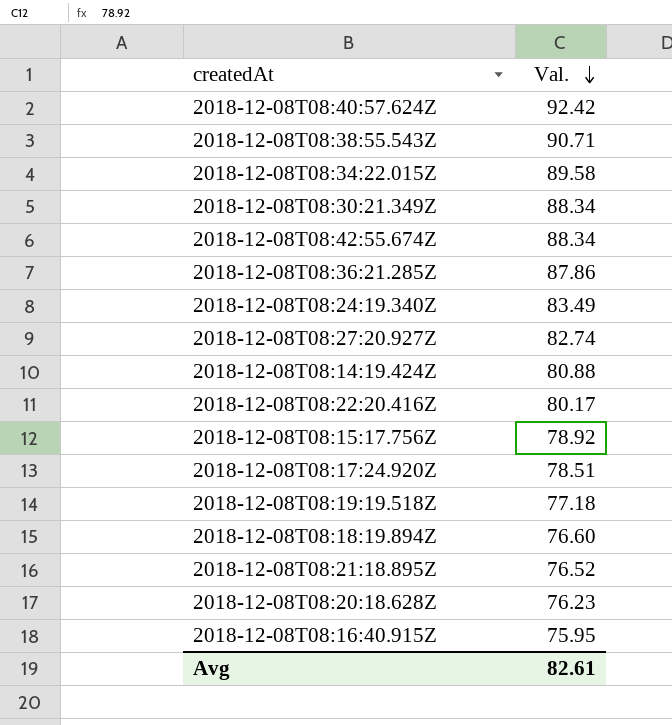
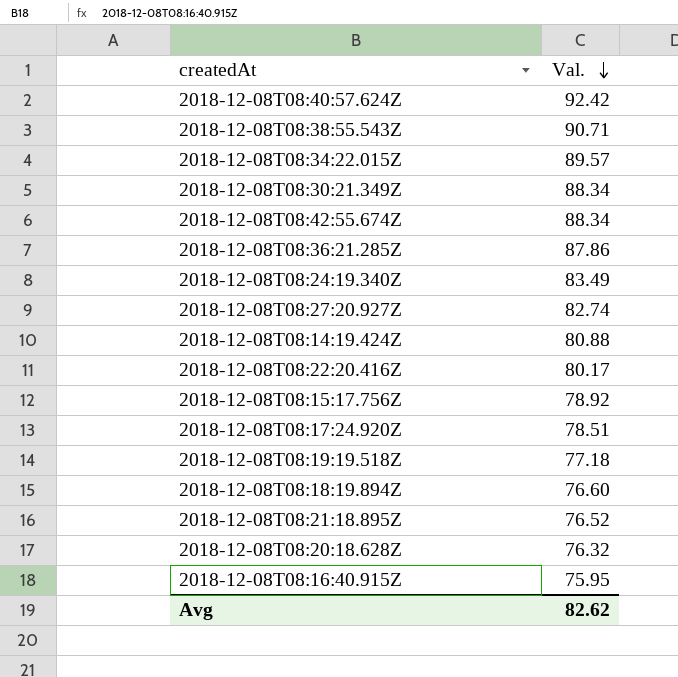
2018-12-08T08:34:22.015Z | Val.: 89.58 -> 89.57
2018-12-08T08:20:18.628Z | Val.: 76.23 -> 76.32
Avg | Val.: 82.61 -> 82.62

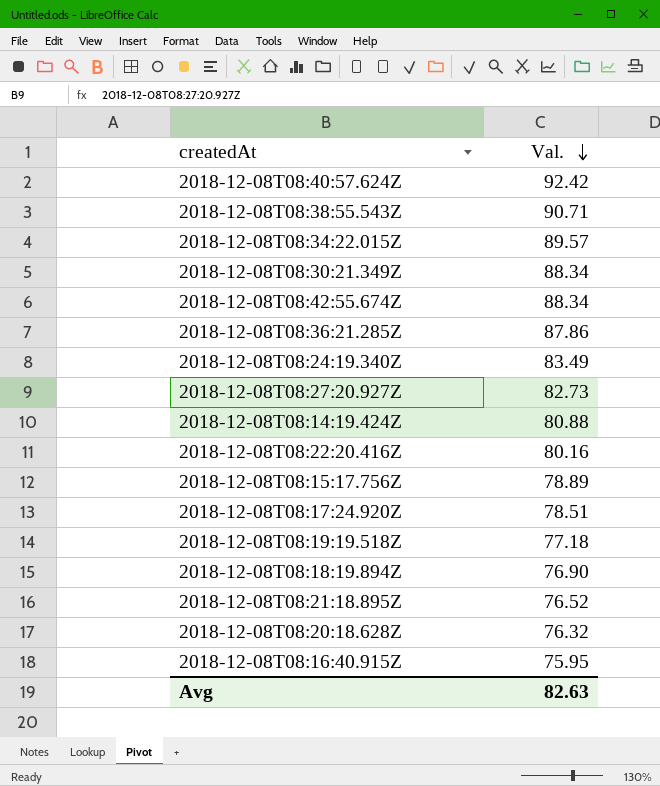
2018-12-08T08:27:20.927Z | Val.: 82.74 -> 82.73
2018-12-08T08:22:20.416Z | Val.: 80.17 -> 80.16
2018-12-08T08:15:17.756Z | Val.: 78.92 -> 78.89
2018-12-08T08:18:19.894Z | Val.: 76.60 -> 76.90
Avg | Val.: 82.62 -> 82.63

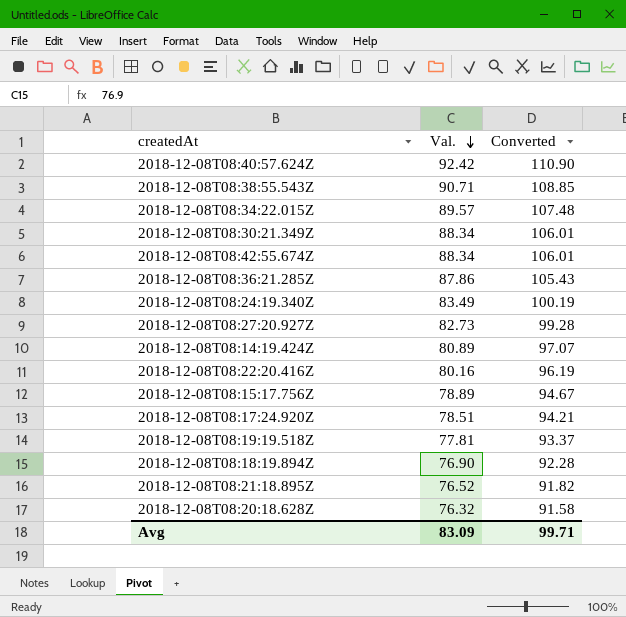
column Converted | formula: none -> [Val.] * 1.2
row 2018-12-08T08:16:40.915Z: 75.95 -> none
2018-12-08T08:14:19.424Z | Val.: 80.88 -> 80.89
2018-12-08T08:19:19.518Z | Val.: 77.18 -> 77.81
Avg | Val.: 82.63 -> 83.09

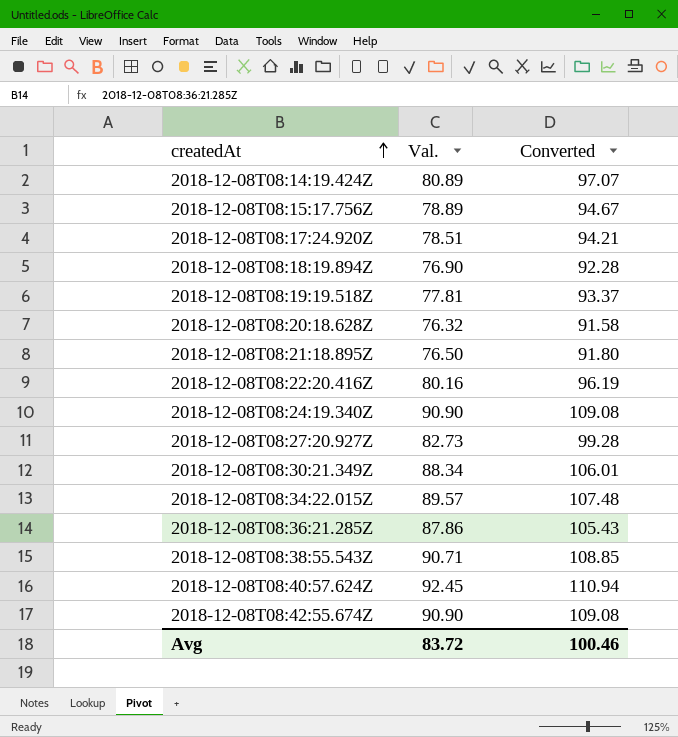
row order: Val. descending -> createdAt ascending
2018-12-08T08:21:18.895Z | Val.: 76.52 -> 76.50
2018-12-08T08:21:18.895Z | Converted: 91.82 -> 91.80
2018-12-08T08:24:19.340Z | Val.: 83.49 -> 90.90
2018-12-08T08:24:19.340Z | Converted: 100.19 -> 109.08
2018-12-08T08:40:57.624Z | Val.: 92.42 -> 92.45
2018-12-08T08:40:57.624Z | Converted: 110.90 -> 110.94
2018-12-08T08:42:55.674Z | Val.: 88.34 -> 90.90
2018-12-08T08:42:55.674Z | Converted: 106.01 -> 109.08
Avg | Val.: 83.09 -> 83.72
Avg | Converted: 99.71 -> 100.46

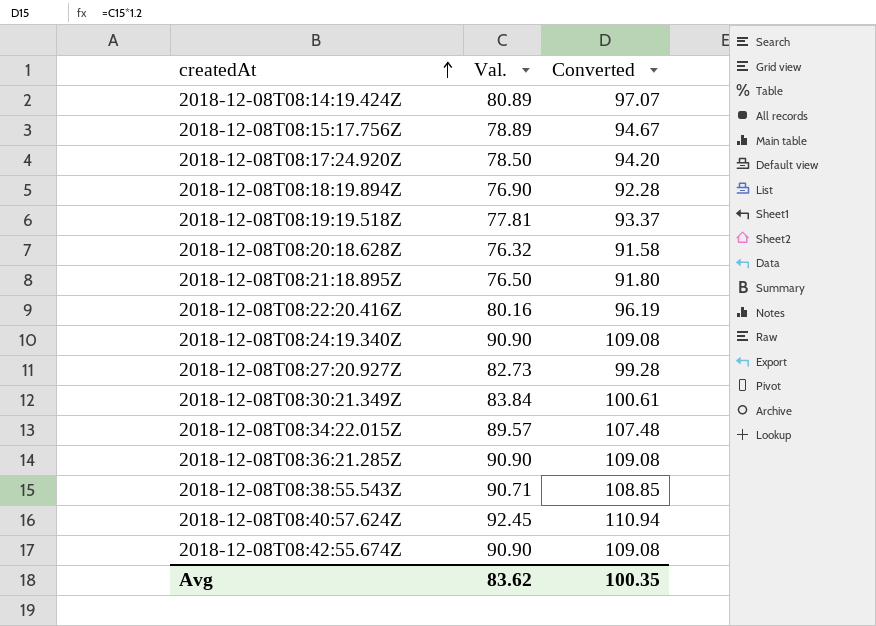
2018-12-08T08:17:24.920Z | Val.: 78.51 -> 78.50
2018-12-08T08:17:24.920Z | Converted: 94.21 -> 94.20
2018-12-08T08:30:21.349Z | Val.: 88.34 -> 83.84
2018-12-08T08:30:21.349Z | Converted: 106.01 -> 100.61
2018-12-08T08:36:21.285Z | Val.: 87.86 -> 90.90
2018-12-08T08:36:21.285Z | Converted: 105.43 -> 109.08
Avg | Val.: 83.72 -> 83.62
Avg | Converted: 100.46 -> 100.35

